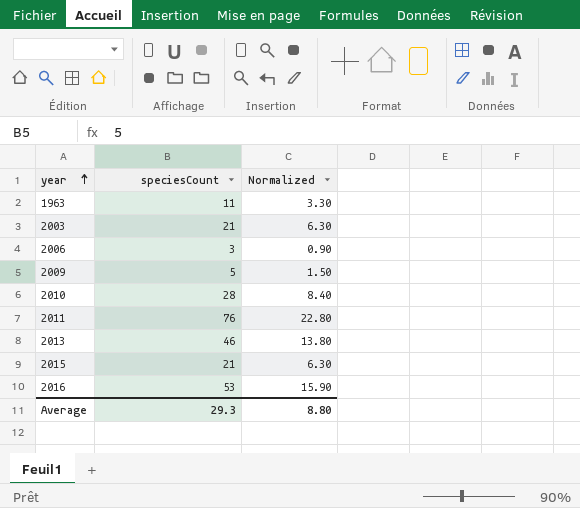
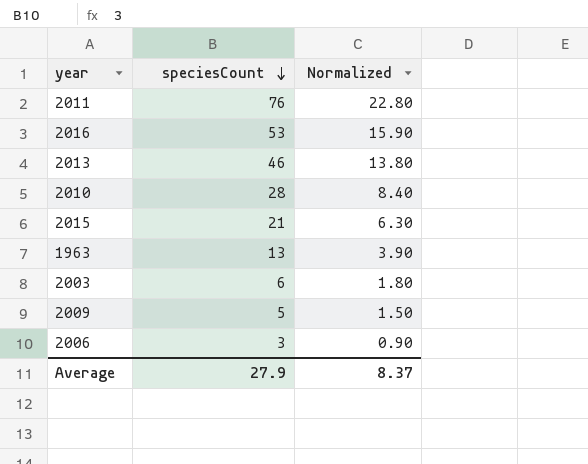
row order: year ascending -> speciesCount descending
1963 | speciesCount: 11 -> 13
1963 | Normalized: 3.30 -> 3.90
2003 | speciesCount: 21 -> 6
2003 | Normalized: 6.30 -> 1.80
Average | speciesCount: 29.3 -> 27.9
Average | Normalized: 8.80 -> 8.37

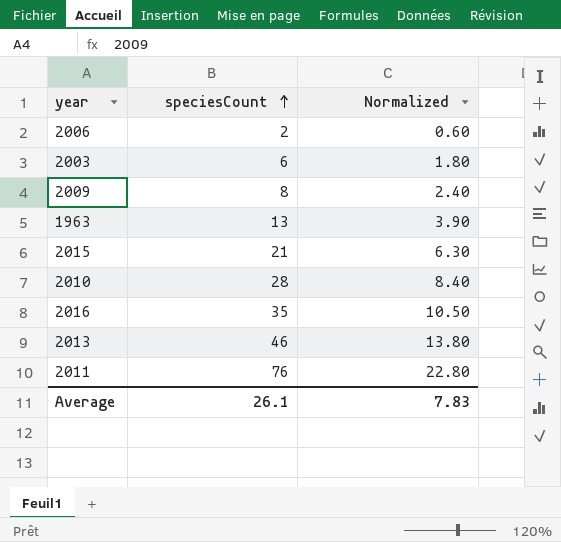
row order: speciesCount descending -> speciesCount ascending
2006 | speciesCount: 3 -> 2
2006 | Normalized: 0.90 -> 0.60
2009 | speciesCount: 5 -> 8
2009 | Normalized: 1.50 -> 2.40
2016 | speciesCount: 53 -> 35
2016 | Normalized: 15.90 -> 10.50
Average | speciesCount: 27.9 -> 26.1
Average | Normalized: 8.37 -> 7.83

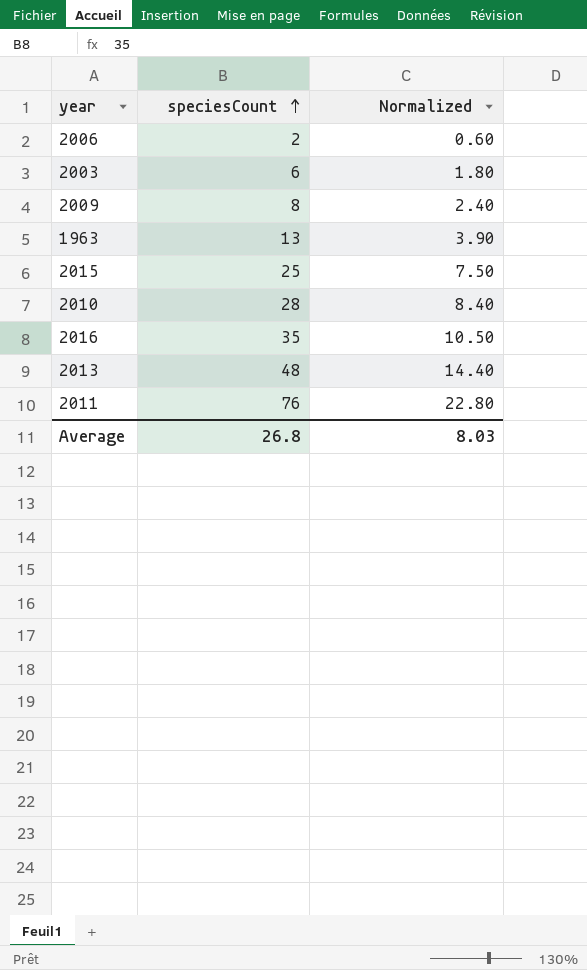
2015 | speciesCount: 21 -> 25
2015 | Normalized: 6.30 -> 7.50
2013 | speciesCount: 46 -> 48
2013 | Normalized: 13.80 -> 14.40
Average | speciesCount: 26.1 -> 26.8
Average | Normalized: 7.83 -> 8.03

